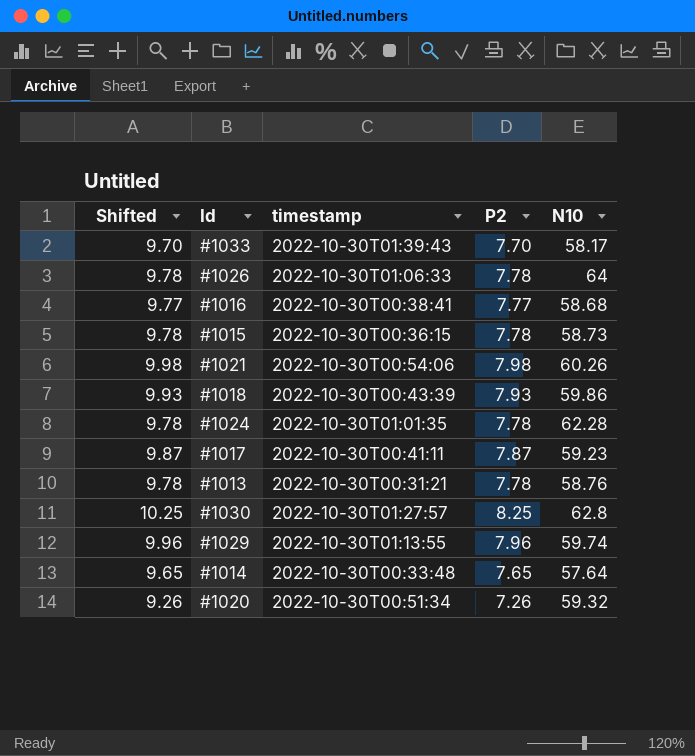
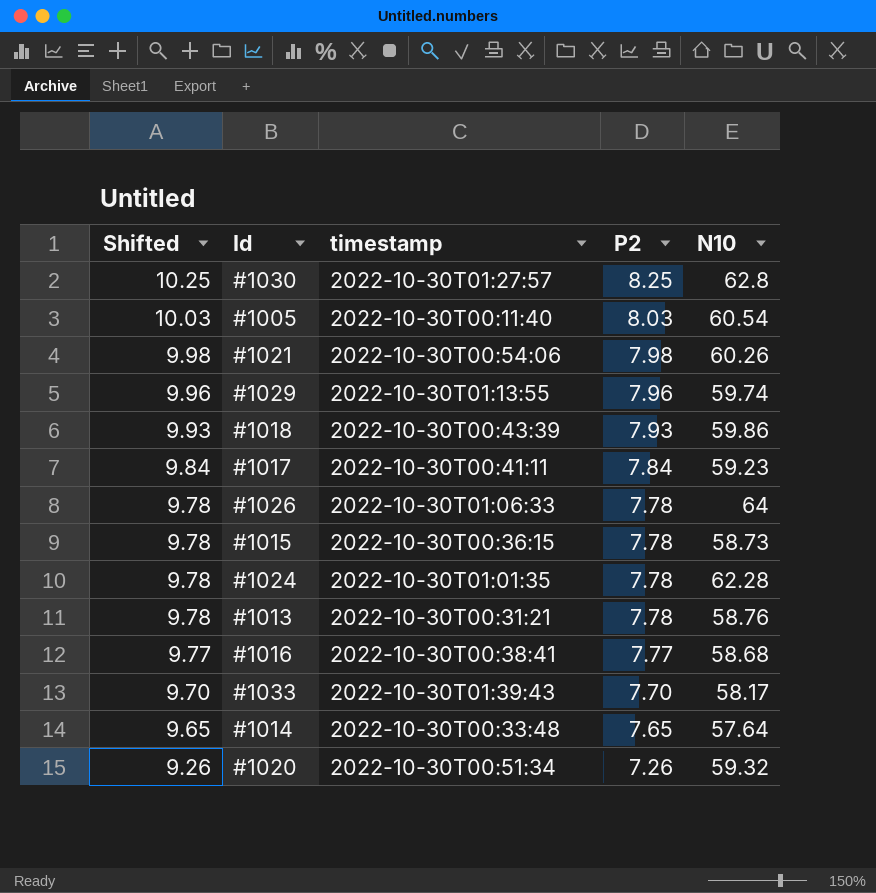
row order: none -> Shifted descending
row #1005: none -> 10.03 | 2022-10-30T00:11:40 | 8.03 | 60.54
#1017 | Shifted: 9.87 -> 9.84
#1017 | P2: 7.87 -> 7.84

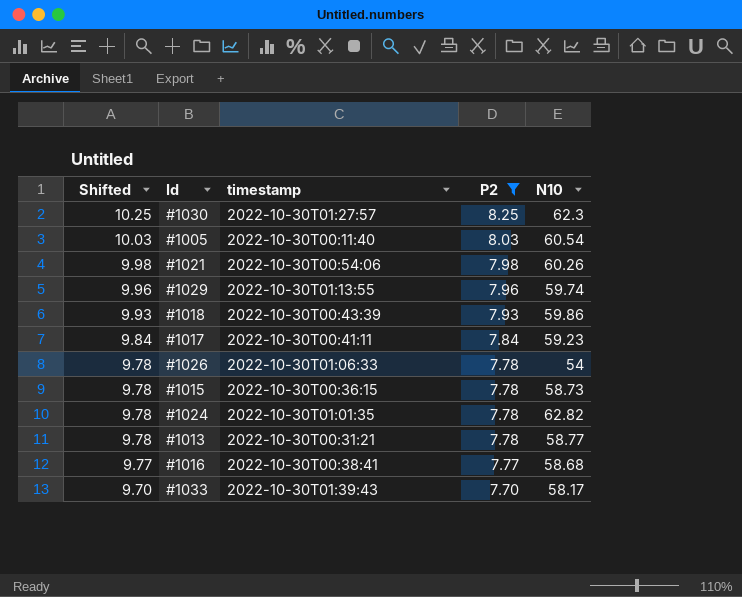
filter: none -> P2 >= 7.70
#1030 | N10: 62.8 -> 62.3
#1026 | N10: 64 -> 54
#1024 | N10: 62.28 -> 62.82
#1013 | N10: 58.76 -> 58.77

